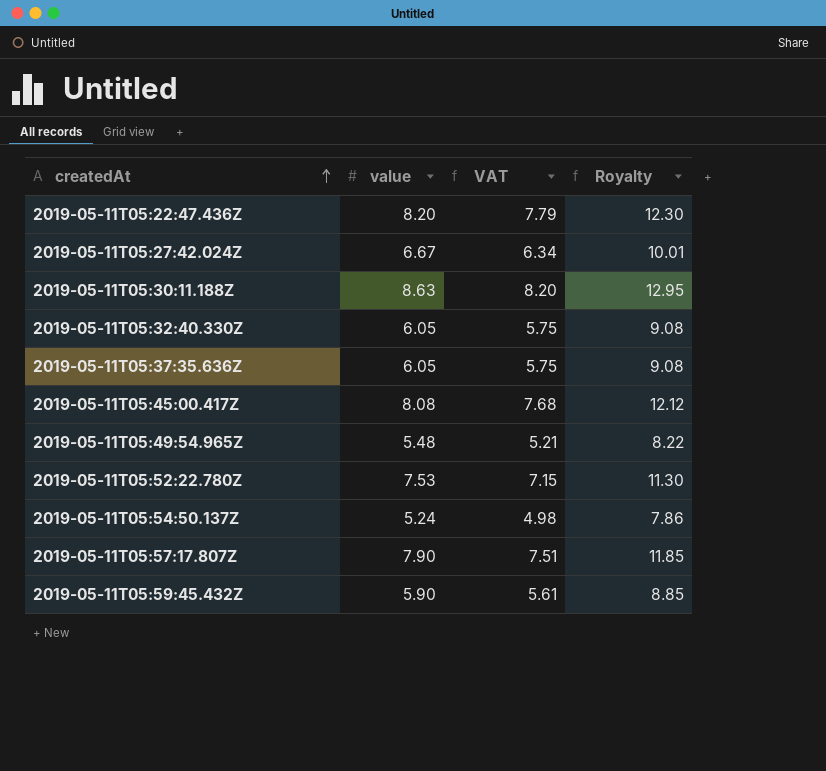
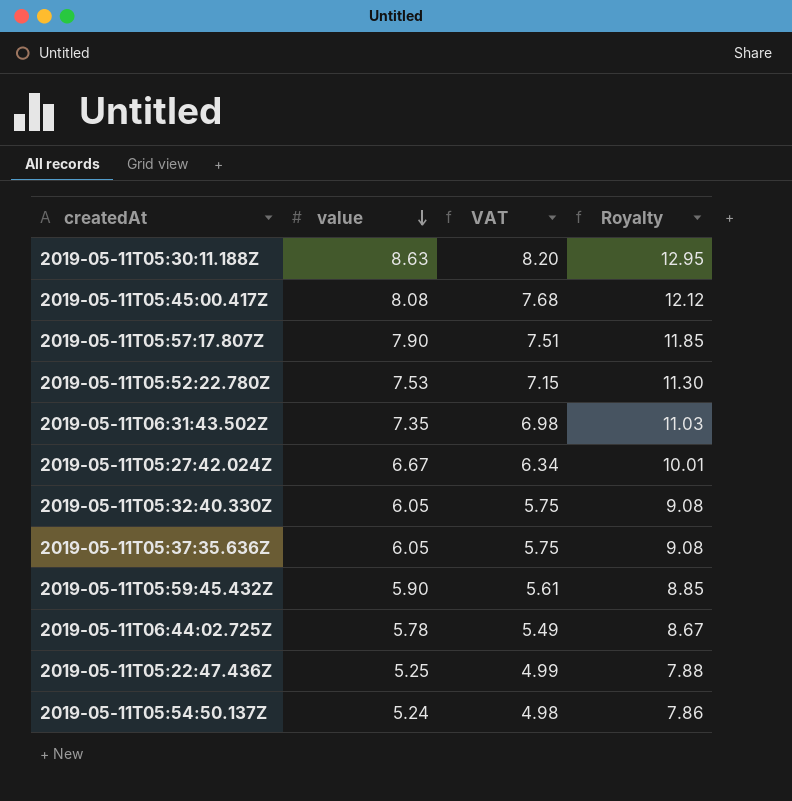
row order: createdAt ascending -> value descending
row 2019-05-11T05:49:54.965Z: 5.48 | 5.21 | 8.22 -> none
row 2019-05-11T06:31:43.502Z: none -> 7.35 | 6.98 | 11.03
row 2019-05-11T06:44:02.725Z: none -> 5.78 | 5.49 | 8.67
2019-05-11T05:22:47.436Z | value: 8.20 -> 5.25
2019-05-11T05:22:47.436Z | VAT: 7.79 -> 4.99
2019-05-11T05:22:47.436Z | Royalty: 12.30 -> 7.88

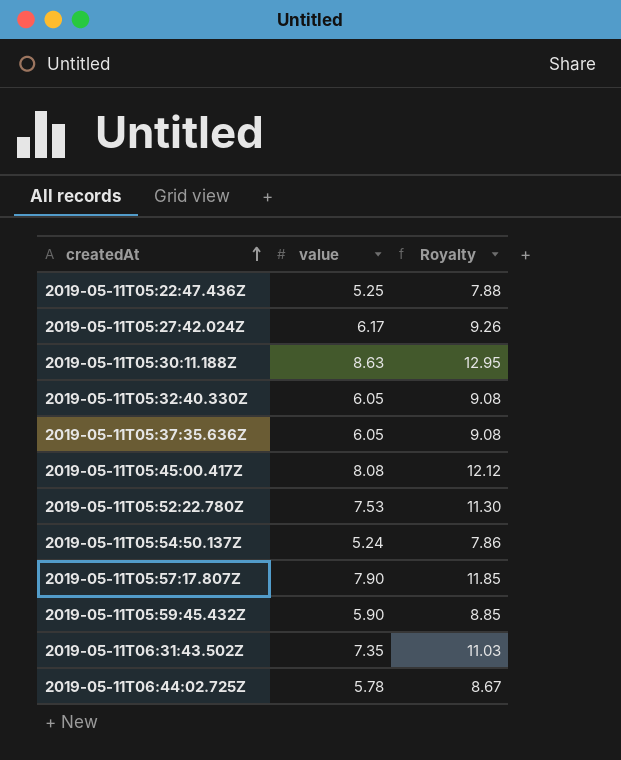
row order: value descending -> createdAt ascending
column VAT | formula: [value] * 0.95 -> none
2019-05-11T05:27:42.024Z | value: 6.67 -> 6.17
2019-05-11T05:27:42.024Z | Royalty: 10.01 -> 9.26

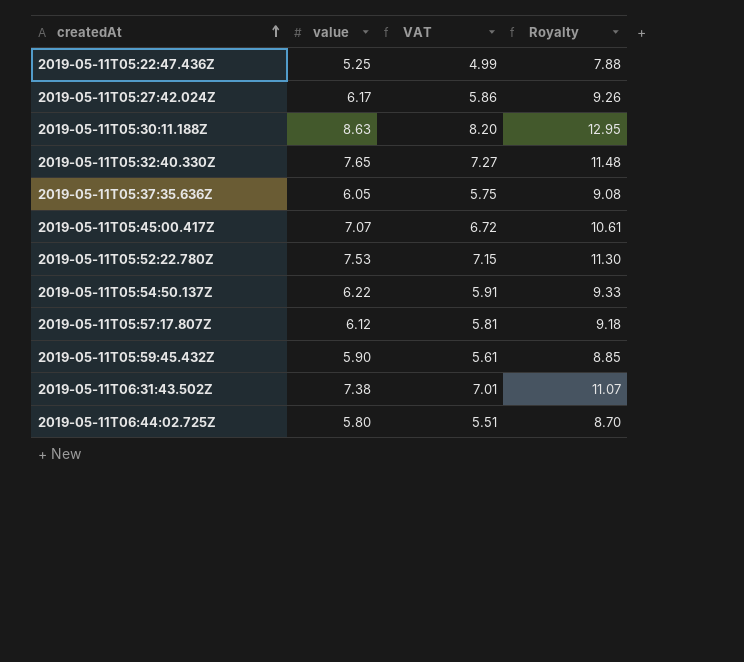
column VAT | formula: none -> [value] * 0.95
2019-05-11T05:32:40.330Z | value: 6.05 -> 7.65
2019-05-11T05:32:40.330Z | Royalty: 9.08 -> 11.48
2019-05-11T05:45:00.417Z | value: 8.08 -> 7.07
2019-05-11T05:45:00.417Z | Royalty: 12.12 -> 10.61
2019-05-11T05:54:50.137Z | value: 5.24 -> 6.22
2019-05-11T05:54:50.137Z | Royalty: 7.86 -> 9.33
2019-05-11T05:57:17.807Z | value: 7.90 -> 6.12
2019-05-11T05:57:17.807Z | Royalty: 11.85 -> 9.18
2019-05-11T06:31:43.502Z | value: 7.35 -> 7.38
2019-05-11T06:31:43.502Z | Royalty: 11.03 -> 11.07
2019-05-11T06:44:02.725Z | value: 5.78 -> 5.80
2019-05-11T06:44:02.725Z | Royalty: 8.67 -> 8.70

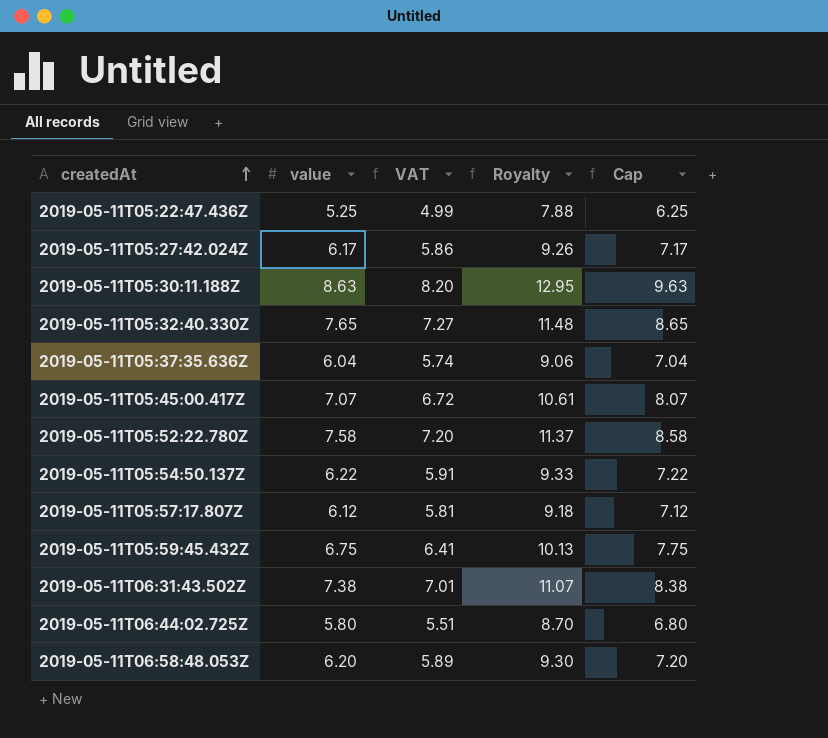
column Cap | formula: none -> [value] + 1
2019-05-11T05:37:35.636Z | value: 6.05 -> 6.04
2019-05-11T05:37:35.636Z | VAT: 5.75 -> 5.74
2019-05-11T05:37:35.636Z | Royalty: 9.08 -> 9.06
2019-05-11T05:52:22.780Z | value: 7.53 -> 7.58
2019-05-11T05:52:22.780Z | VAT: 7.15 -> 7.20
2019-05-11T05:52:22.780Z | Royalty: 11.30 -> 11.37
2019-05-11T05:59:45.432Z | value: 5.90 -> 6.75
2019-05-11T05:59:45.432Z | VAT: 5.61 -> 6.41
2019-05-11T05:59:45.432Z | Royalty: 8.85 -> 10.13
row 2019-05-11T06:58:48.053Z: none -> 6.20 | 5.89 | 9.30 | 7.20

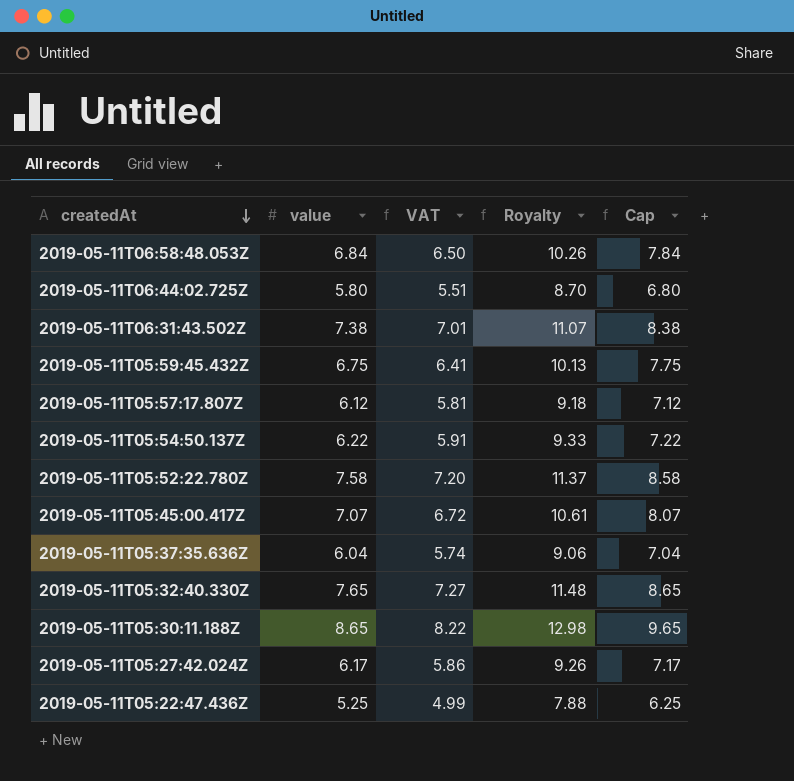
row order: createdAt ascending -> createdAt descending
2019-05-11T06:58:48.053Z | value: 6.20 -> 6.84
2019-05-11T06:58:48.053Z | VAT: 5.89 -> 6.50
2019-05-11T06:58:48.053Z | Royalty: 9.30 -> 10.26
2019-05-11T06:58:48.053Z | Cap: 7.20 -> 7.84
2019-05-11T05:30:11.188Z | value: 8.63 -> 8.65
2019-05-11T05:30:11.188Z | VAT: 8.20 -> 8.22
2019-05-11T05:30:11.188Z | Royalty: 12.95 -> 12.98
2019-05-11T05:30:11.188Z | Cap: 9.63 -> 9.65

